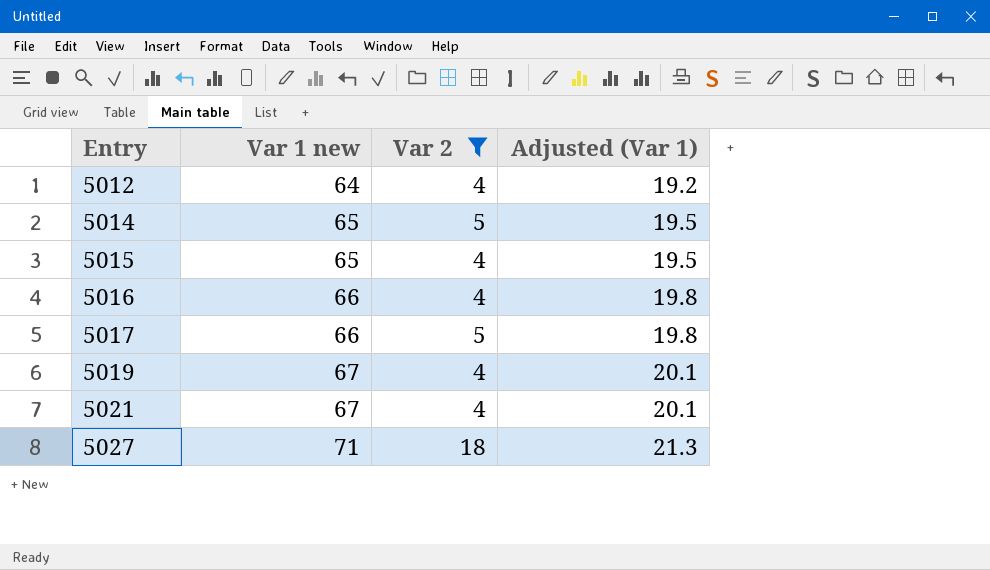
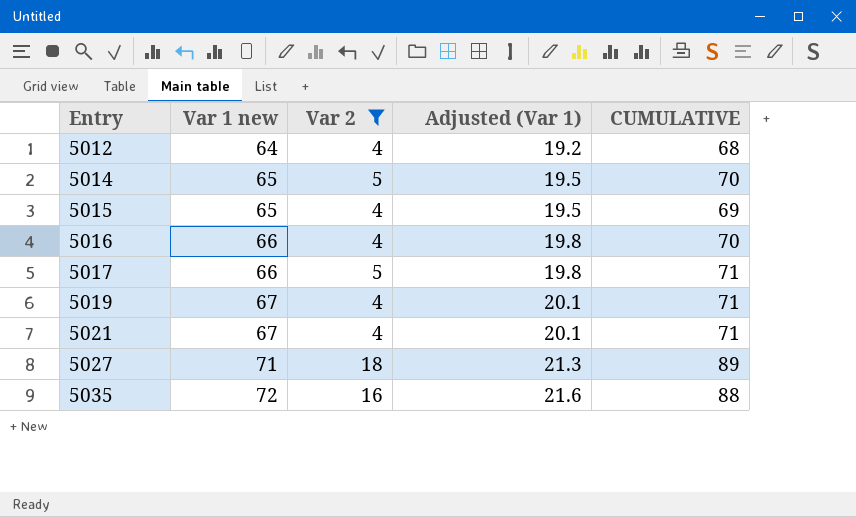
column CUMULATIVE | formula: none -> [Var 1 new] + [Var 2]
row 5035: none -> 72 | 16 | 21.6 | 88

